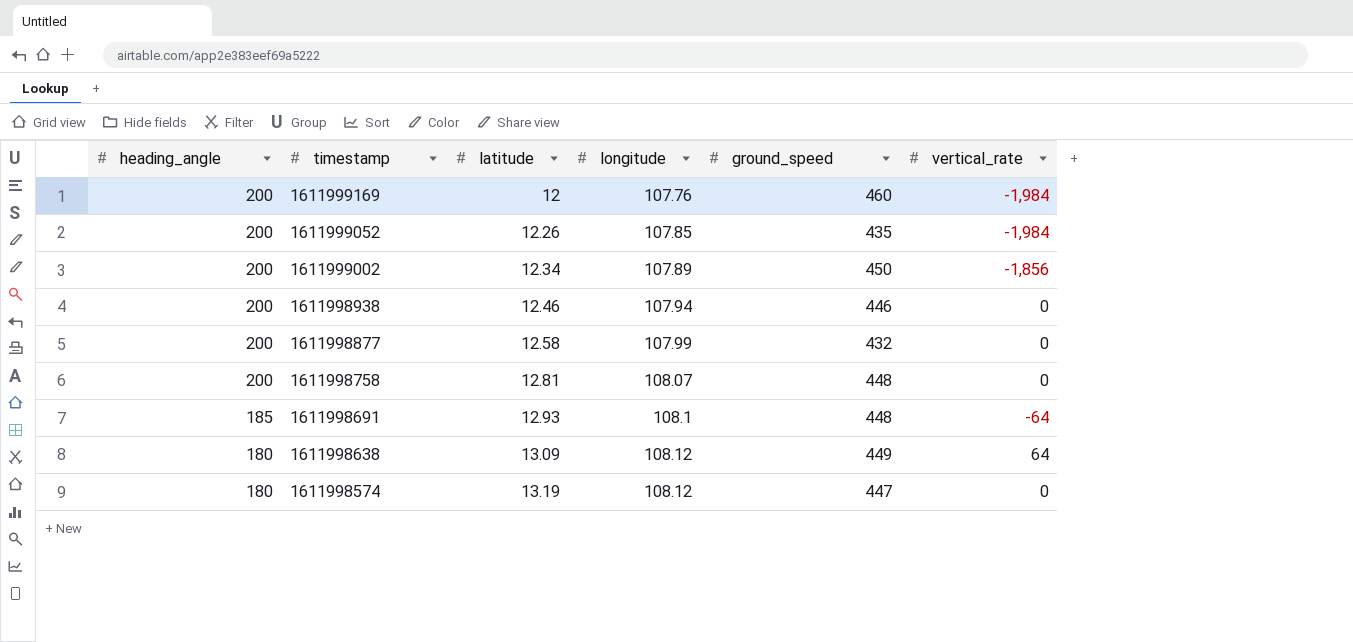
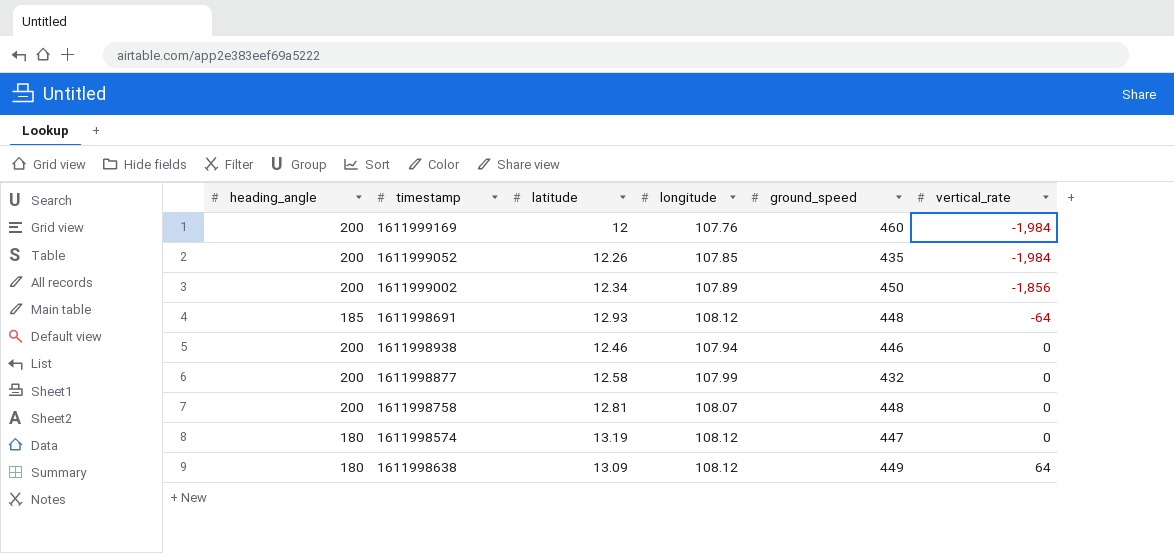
row order: heading_angle descending -> vertical_rate ascending
1611998691 | longitude: 108.1 -> 108.12

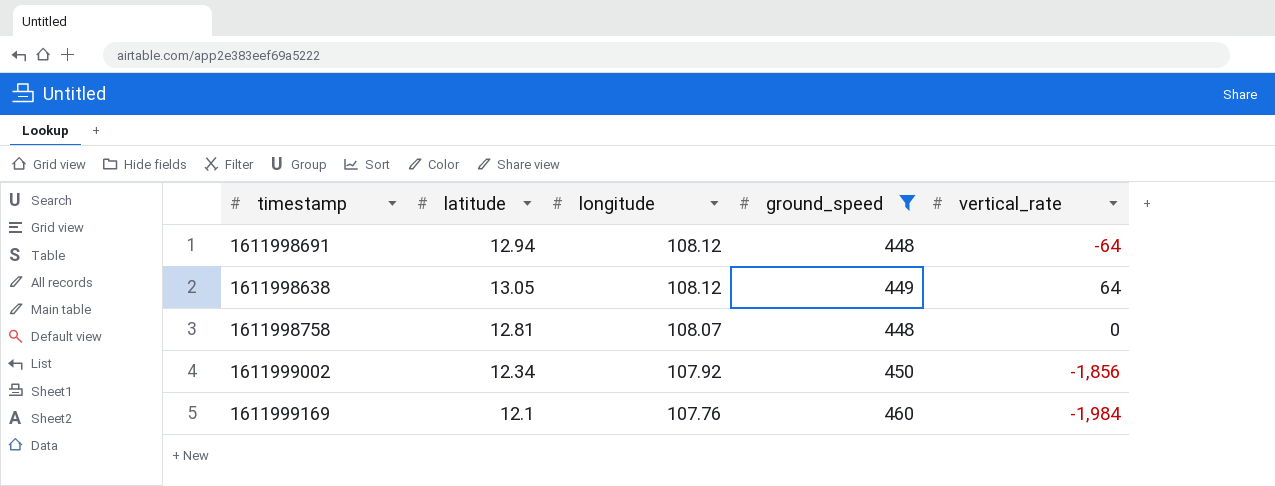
filter: none -> ground_speed >= 448
row order: vertical_rate ascending -> longitude descending
column heading_angle | position: 1 -> none
1611998691 | latitude: 12.93 -> 12.94
1611998638 | latitude: 13.09 -> 13.05
1611999002 | longitude: 107.89 -> 107.92
1611999169 | latitude: 12 -> 12.1

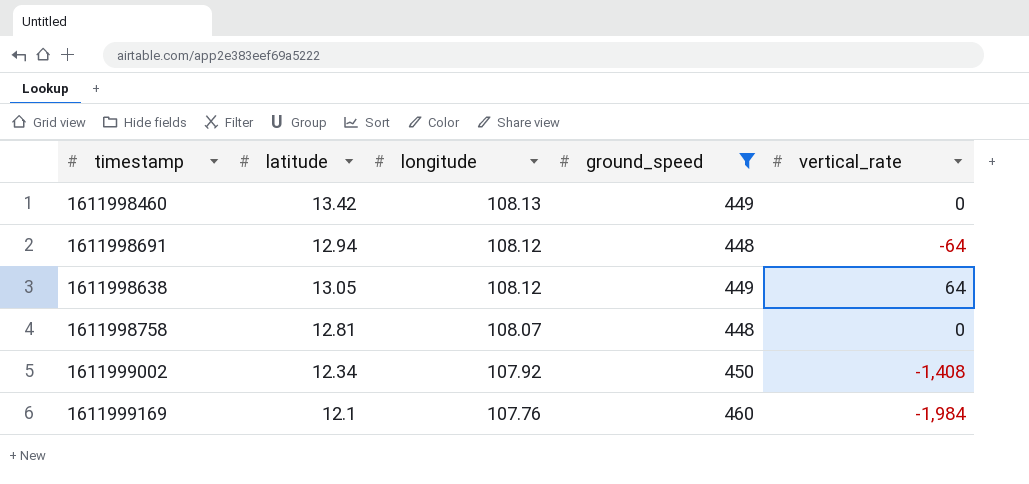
row 1611998460: none -> 13.42 | 108.13 | 449 | 0
1611999002 | vertical_rate: -1,856 -> -1,408

